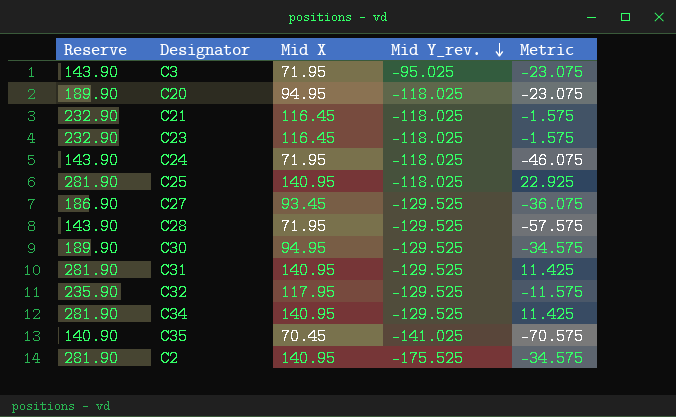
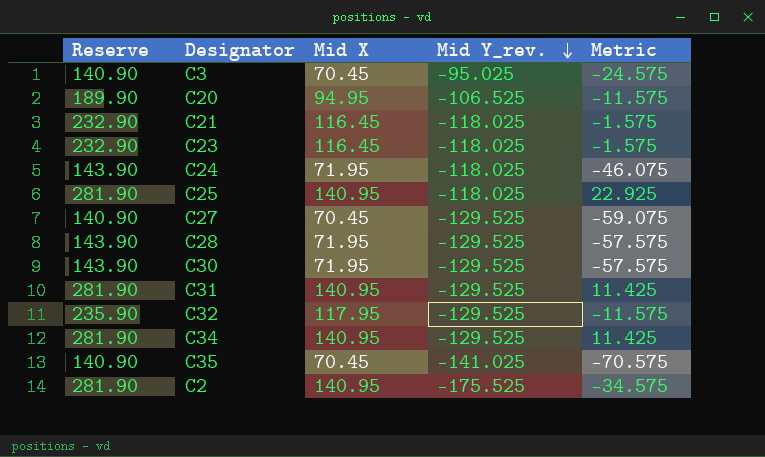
C3 | Reserve: 143.90 -> 140.90
C3 | Mid X: 71.95 -> 70.45
C3 | Metric: -23.075 -> -24.575
C20 | Mid Y_rev.: -118.025 -> -106.525
C20 | Metric: -23.075 -> -11.575
C27 | Reserve: 186.90 -> 140.90
C27 | Mid X: 93.45 -> 70.45
C27 | Metric: -36.075 -> -59.075
C30 | Reserve: 189.90 -> 143.90
C30 | Mid X: 94.95 -> 71.95
C30 | Metric: -34.575 -> -57.575

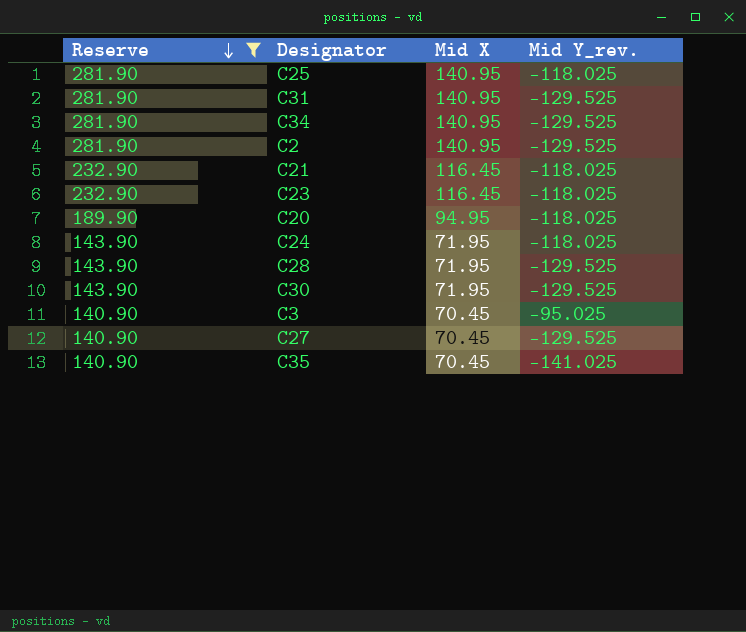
filter: none -> Reserve != 235.90
row order: Mid Y_rev. descending -> Reserve descending
column Metric | formula: [Mid X] + [Mid Y_rev.] -> none
C2 | Mid Y_rev.: -175.525 -> -129.525
C20 | Mid Y_rev.: -106.525 -> -118.025

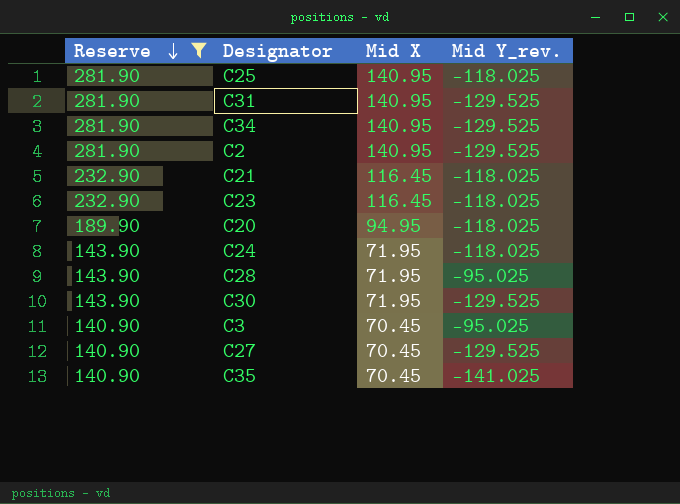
C28 | Mid Y_rev.: -129.525 -> -95.025

